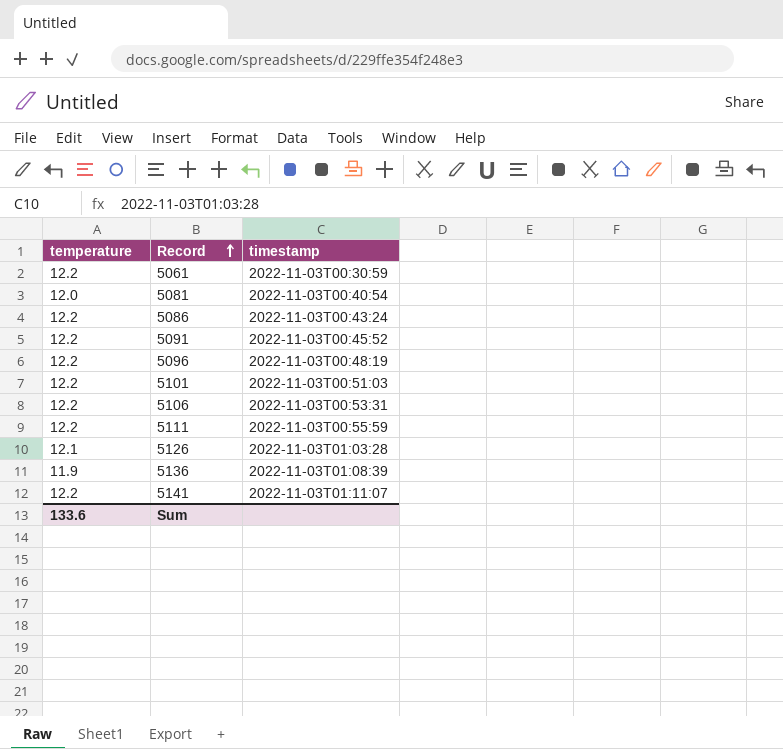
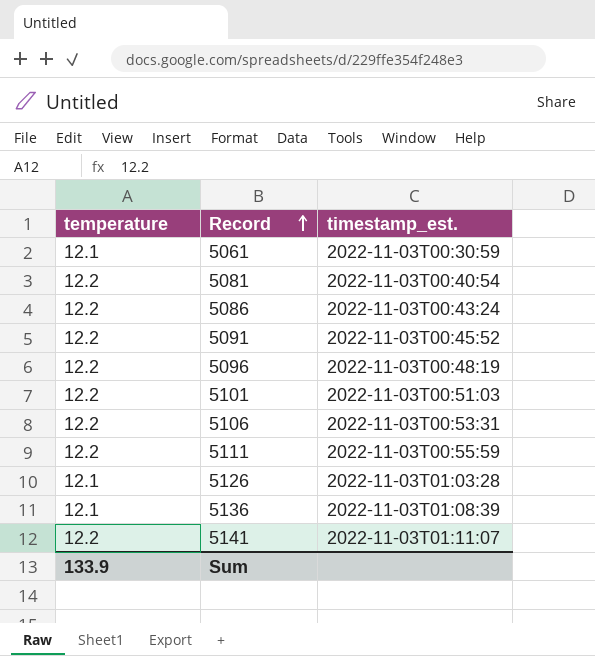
column name: timestamp -> timestamp_est.
5061 | temperature: 12.2 -> 12.1
5081 | temperature: 12.0 -> 12.2
5136 | temperature: 11.9 -> 12.1
Sum | temperature: 133.6 -> 133.9

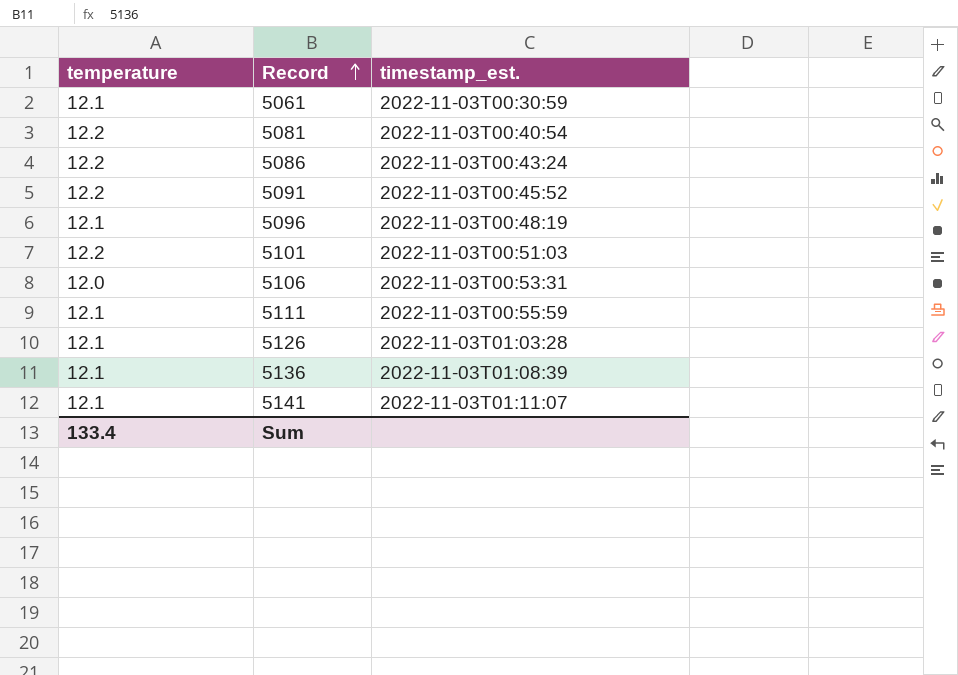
5096 | temperature: 12.2 -> 12.1
5106 | temperature: 12.2 -> 12.0
5111 | temperature: 12.2 -> 12.1
5141 | temperature: 12.2 -> 12.1
Sum | temperature: 133.9 -> 133.4

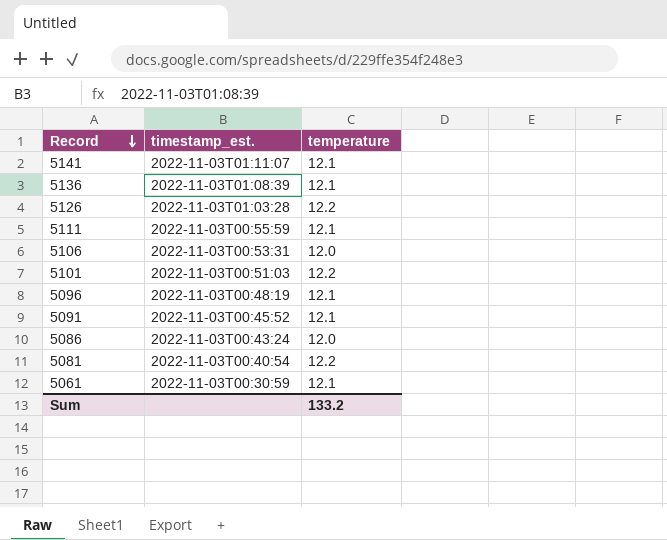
row order: Record ascending -> Record descending
column temperature | position: 1 -> 3
5126 | temperature: 12.1 -> 12.2
5091 | temperature: 12.2 -> 12.1
5086 | temperature: 12.2 -> 12.0
Sum | temperature: 133.4 -> 133.2

